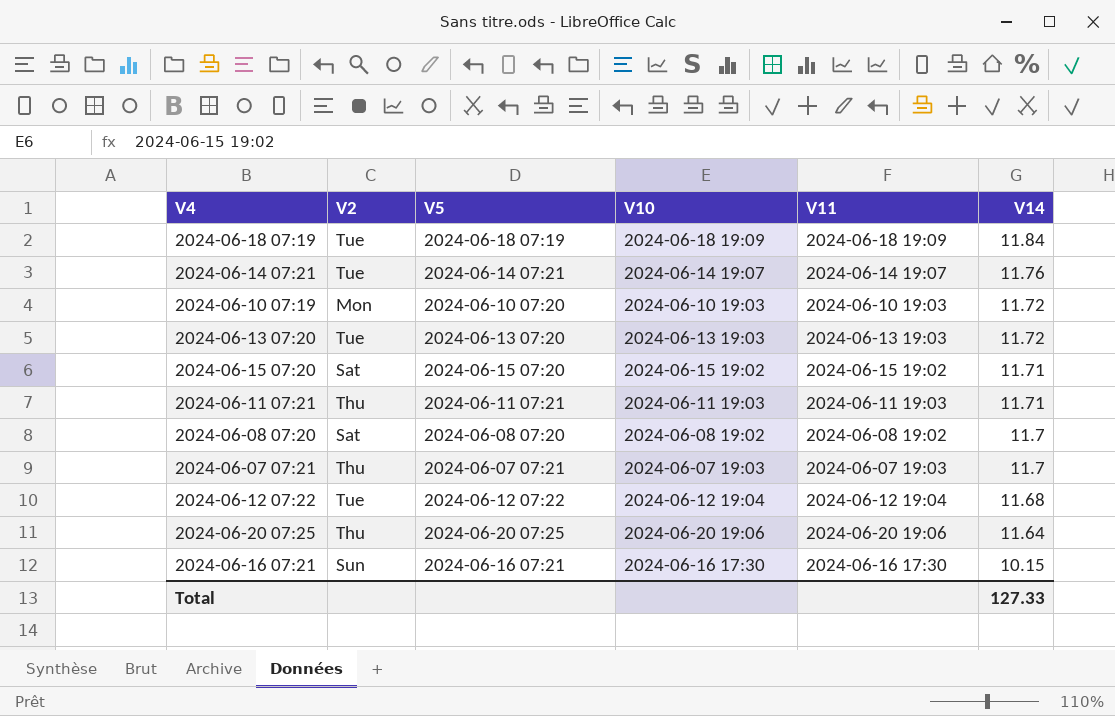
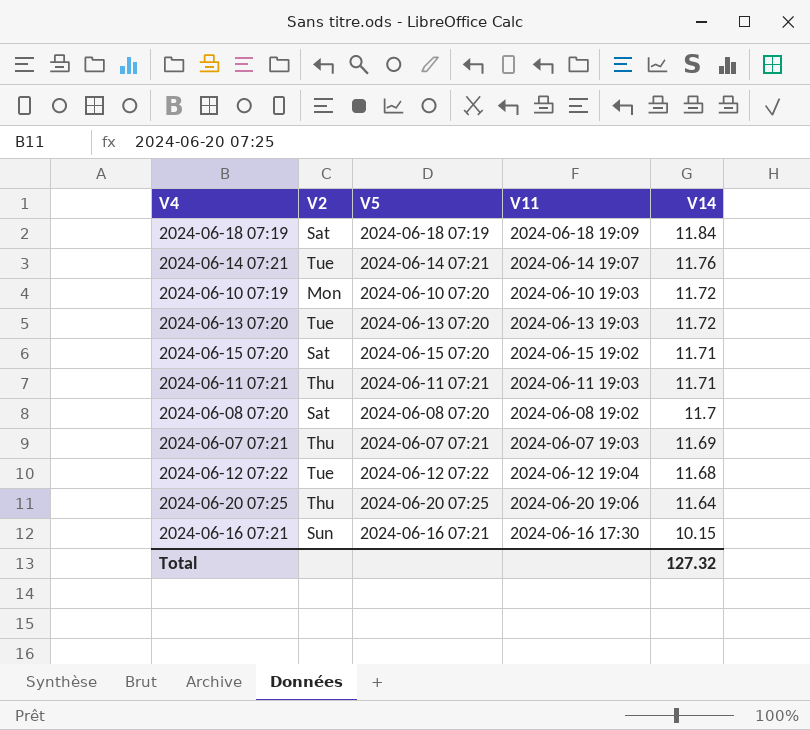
column V10 | position: 4 -> none
2024-06-18 07:19 | V2: Tue -> Sat
2024-06-07 07:21 | V14: 11.7 -> 11.69
Total | V14: 127.33 -> 127.32

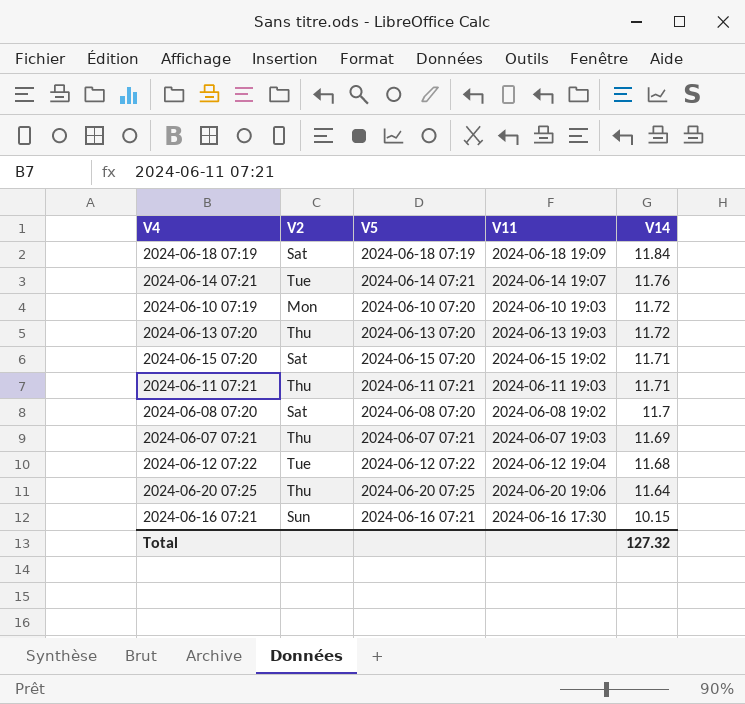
2024-06-13 07:20 | V2: Tue -> Thu

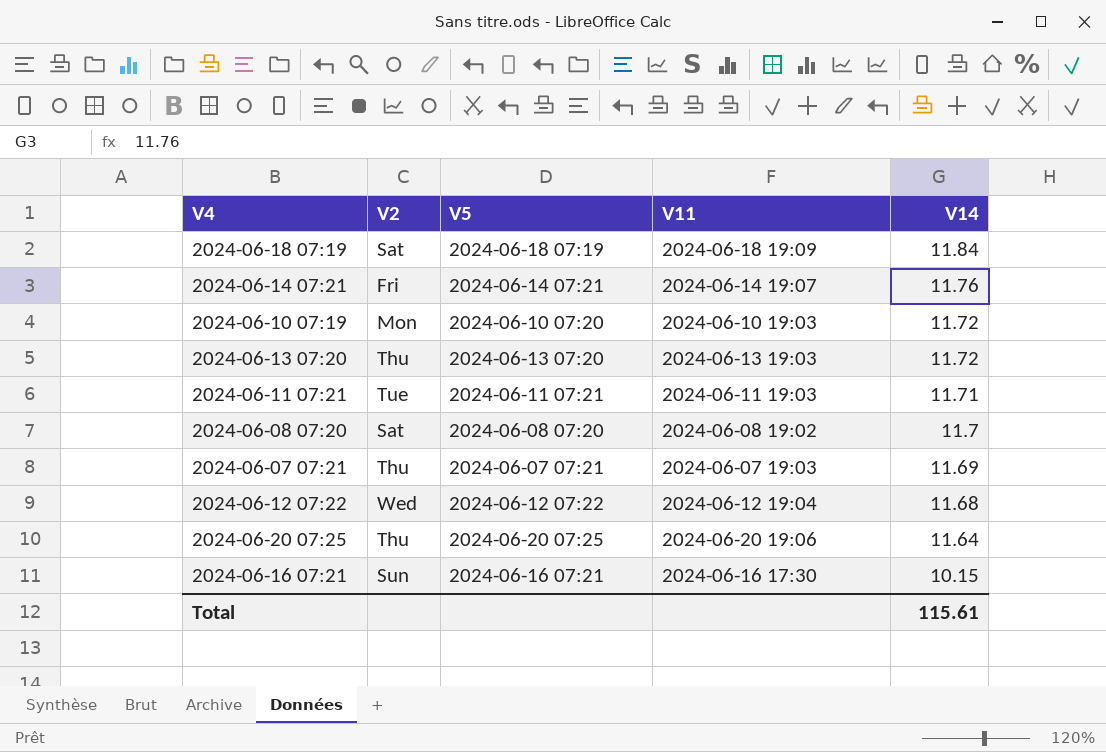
row 2024-06-15 07:20: Sat | 2024-06-15 07:20 | 2024-06-15 19:02 | 11.71 -> none
2024-06-14 07:21 | V2: Tue -> Fri
2024-06-11 07:21 | V2: Thu -> Tue
2024-06-12 07:22 | V2: Tue -> Wed
Total | V14: 127.32 -> 115.61

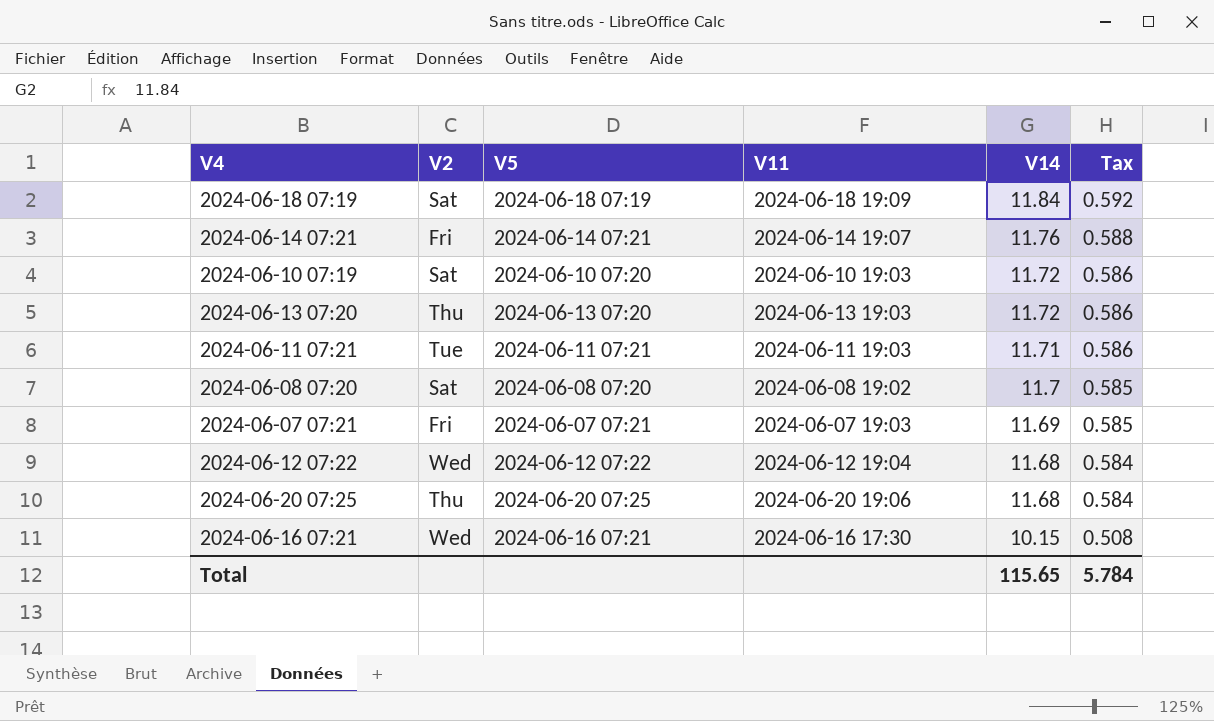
column Tax | formula: none -> [V14] * 0.05
2024-06-10 07:19 | V2: Mon -> Sat
2024-06-07 07:21 | V2: Thu -> Fri
2024-06-20 07:25 | V14: 11.64 -> 11.68
2024-06-16 07:21 | V2: Sun -> Wed
Total | V14: 115.61 -> 115.65

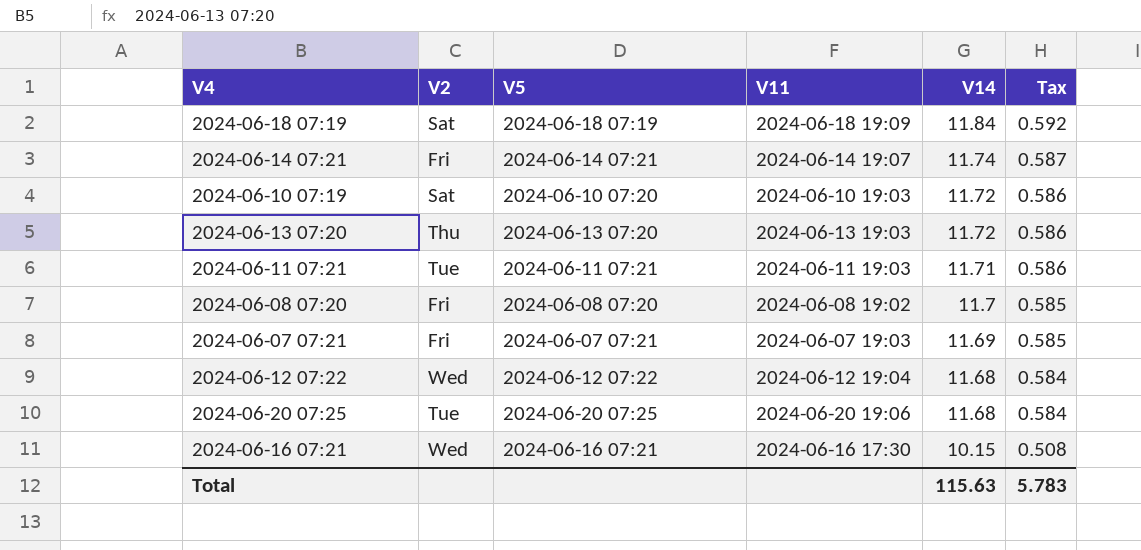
2024-06-14 07:21 | V14: 11.76 -> 11.74
2024-06-14 07:21 | Tax: 0.588 -> 0.587
2024-06-08 07:20 | V2: Sat -> Fri
2024-06-20 07:25 | V2: Thu -> Tue
Total | V14: 115.65 -> 115.63
Total | Tax: 5.784 -> 5.783

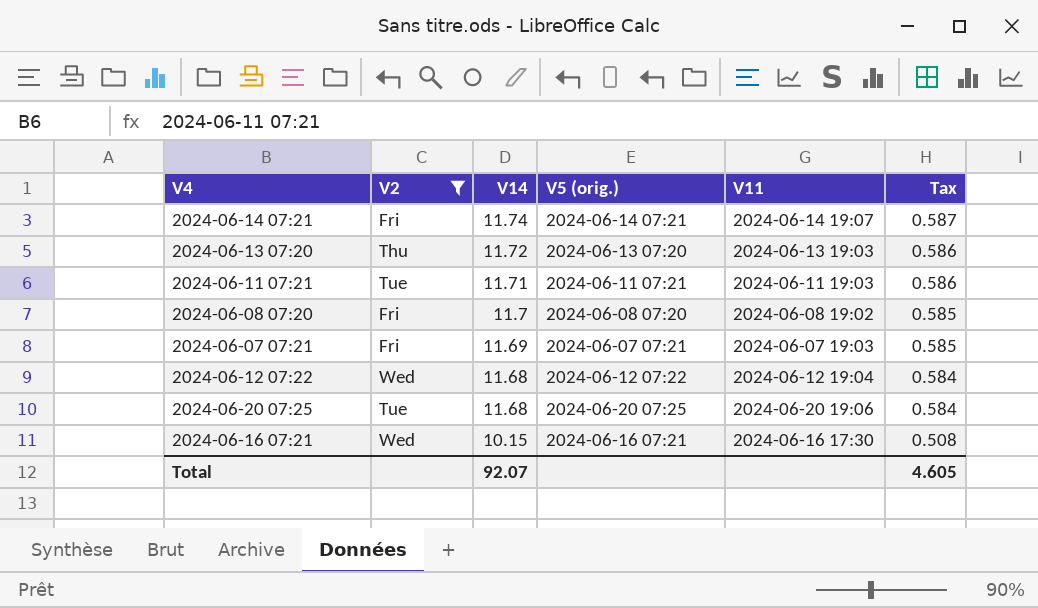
filter: none -> V2 != Sat
column V14 | position: 5 -> 3
column name: V5 -> V5 (orig.)
Total | V14: 115.63 -> 92.07
Total | Tax: 5.783 -> 4.605

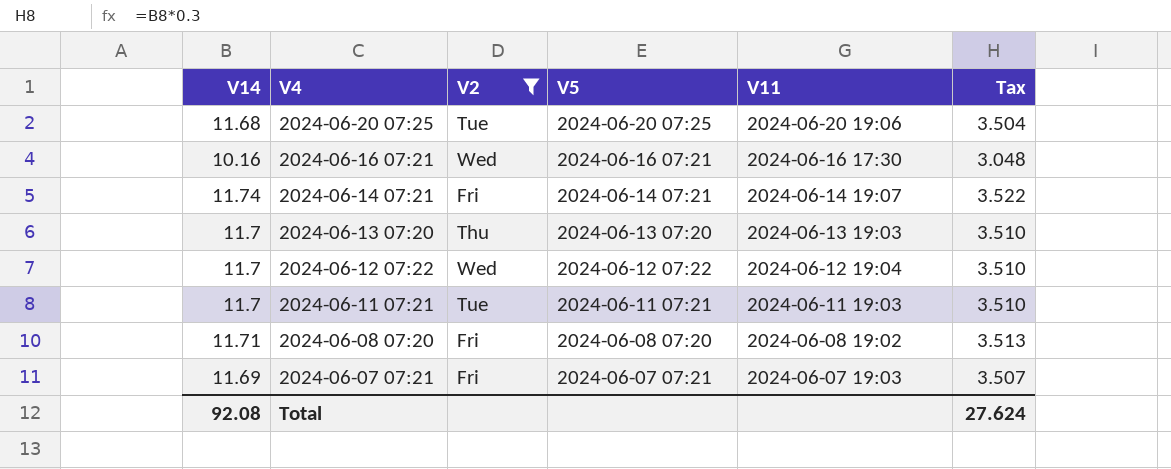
row order: V14 descending -> V4 descending
column V14 | position: 3 -> 1
column name: V5 (orig.) -> V5
column Tax | formula: [V14] * 0.05 -> [V14] * 0.3
2024-06-16 07:21 | V14: 10.15 -> 10.16
2024-06-13 07:20 | V14: 11.72 -> 11.7
2024-06-12 07:22 | V14: 11.68 -> 11.7
2024-06-11 07:21 | V14: 11.71 -> 11.7
2024-06-08 07:20 | V14: 11.7 -> 11.71
Total | V14: 92.07 -> 92.08
Total | Tax: 4.605 -> 27.624

